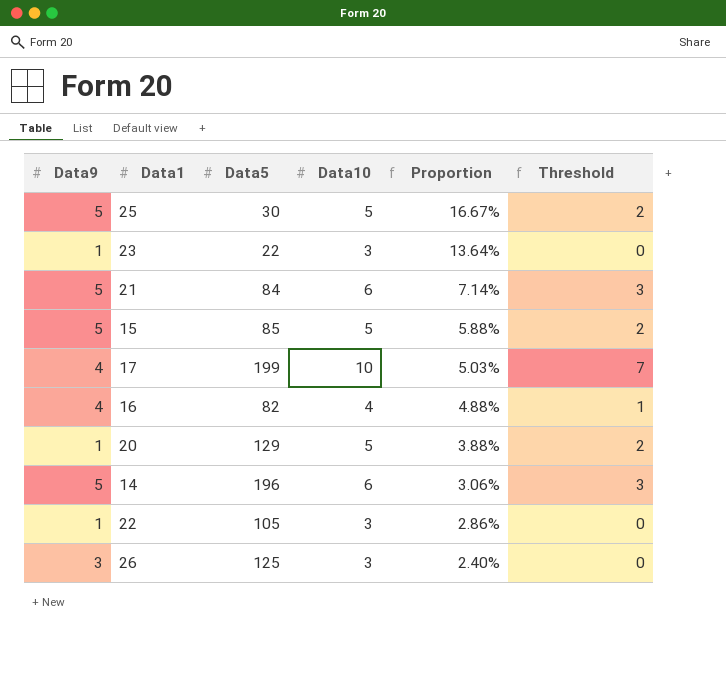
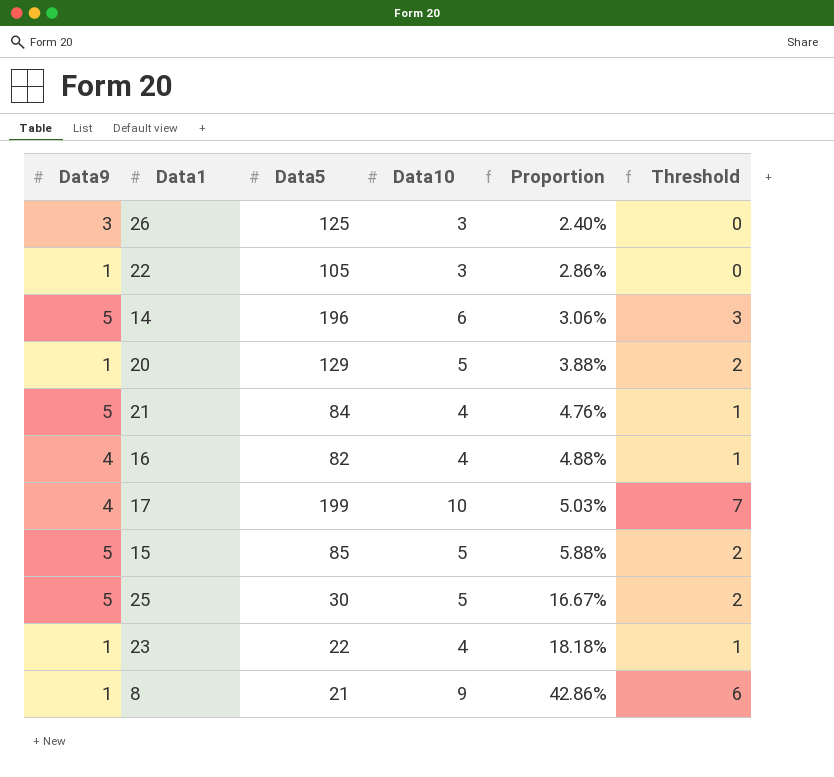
row order: Proportion descending -> Proportion ascending
21 | Data10: 6 -> 4
21 | Proportion: 7.14% -> 4.76%
21 | Threshold: 3 -> 1
23 | Data10: 3 -> 4
23 | Proportion: 13.64% -> 18.18%
23 | Threshold: 0 -> 1
row 8: none -> 1 | 21 | 9 | 42.86% | 6

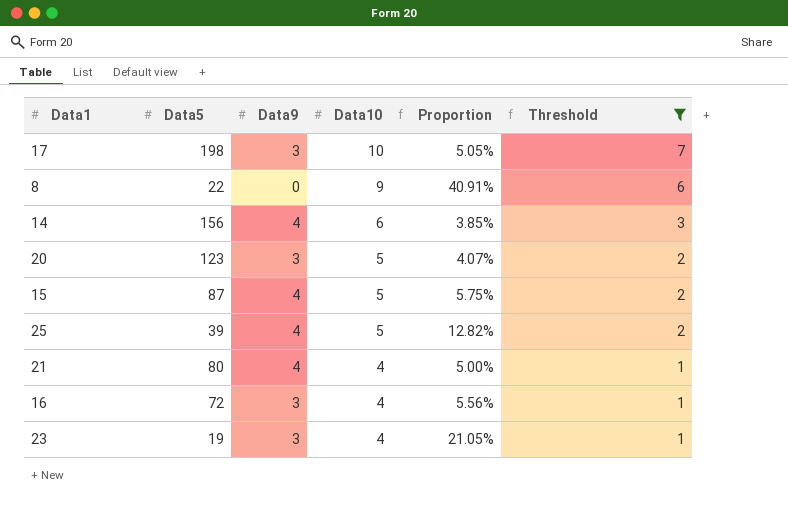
filter: none -> Threshold != 0
row order: Proportion ascending -> Data10 descending
column Data9 | position: 1 -> 3
17 | Data5: 199 -> 198
17 | Data9: 4 -> 3
17 | Proportion: 5.03% -> 5.05%
8 | Data5: 21 -> 22
8 | Data9: 1 -> 0
8 | Proportion: 42.86% -> 40.91%
14 | Data5: 196 -> 156
14 | Data9: 5 -> 4
14 | Proportion: 3.06% -> 3.85%
20 | Data5: 129 -> 123
20 | Data9: 1 -> 3
20 | Proportion: 3.88% -> 4.07%
15 | Data5: 85 -> 87
15 | Data9: 5 -> 4
15 | Proportion: 5.88% -> 5.75%
25 | Data5: 30 -> 39
25 | Data9: 5 -> 4
25 | Proportion: 16.67% -> 12.82%
21 | Data5: 84 -> 80
21 | Data9: 5 -> 4
21 | Proportion: 4.76% -> 5.00%
16 | Data5: 82 -> 72
16 | Data9: 4 -> 3
16 | Proportion: 4.88% -> 5.56%
23 | Data5: 22 -> 19
23 | Data9: 1 -> 3
23 | Proportion: 18.18% -> 21.05%

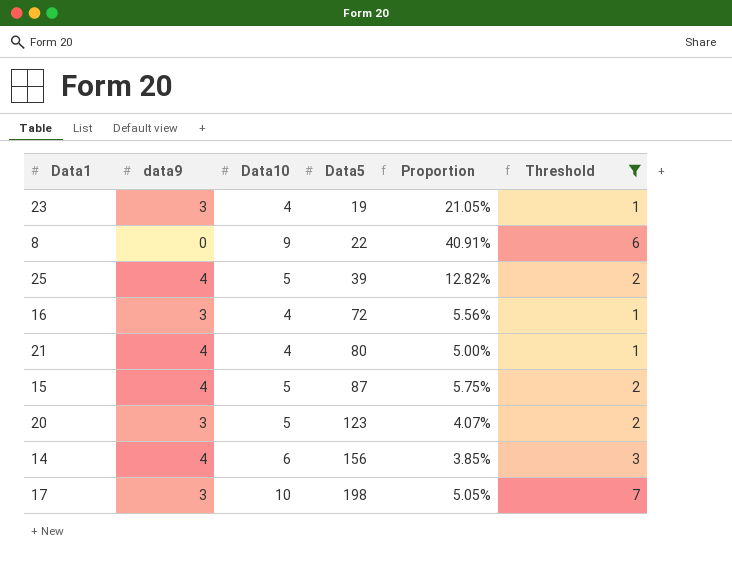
row order: Data10 descending -> Data5 ascending
column name: Data9 -> data9
column Data5 | position: 2 -> 4

